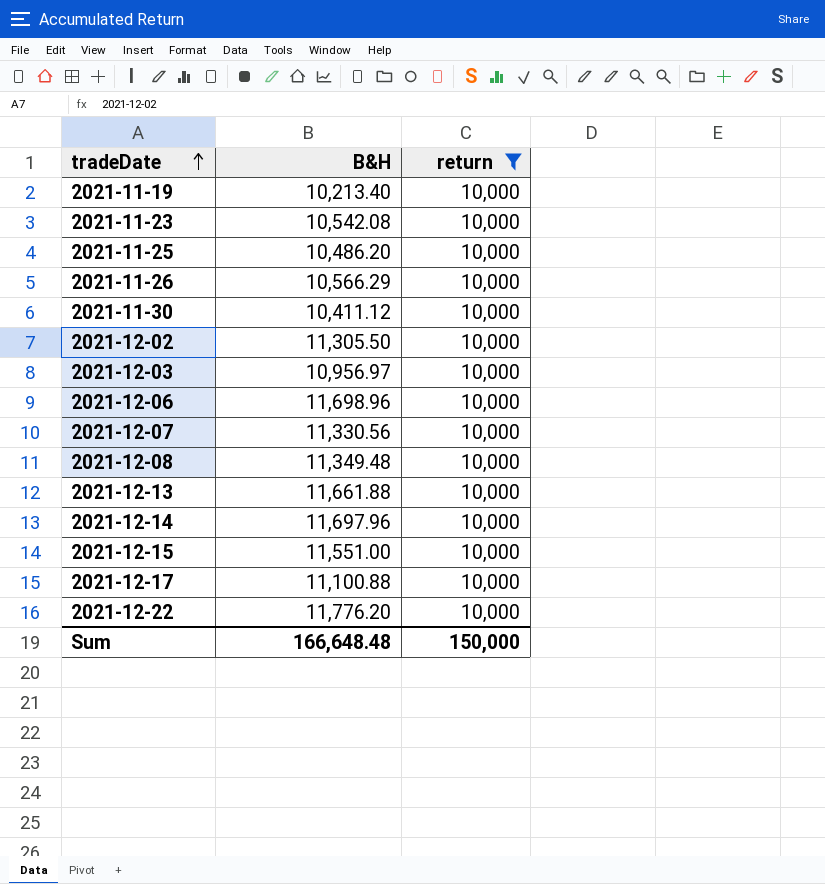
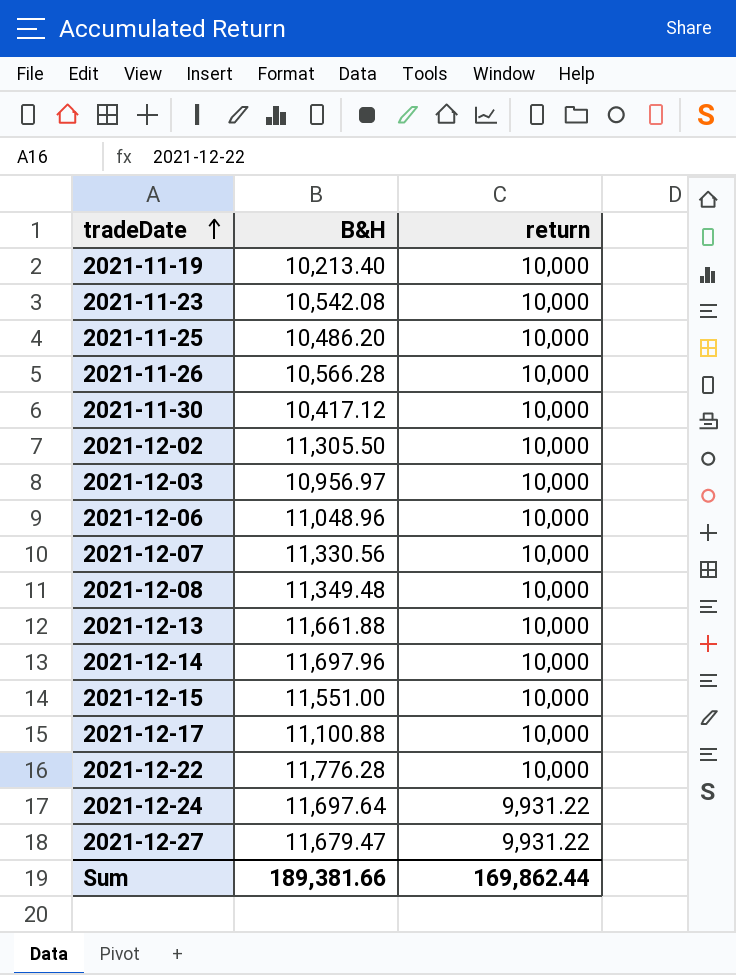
filter: return = 10,000 -> none
2021-11-26 | B&H: 10,566.29 -> 10,566.28
2021-11-30 | B&H: 10,411.12 -> 10,417.12
2021-12-06 | B&H: 11,698.96 -> 11,048.96
2021-12-22 | B&H: 11,776.20 -> 11,776.28
Sum | B&H: 166,648.48 -> 189,381.66
Sum | return: 150,000 -> 169,862.44

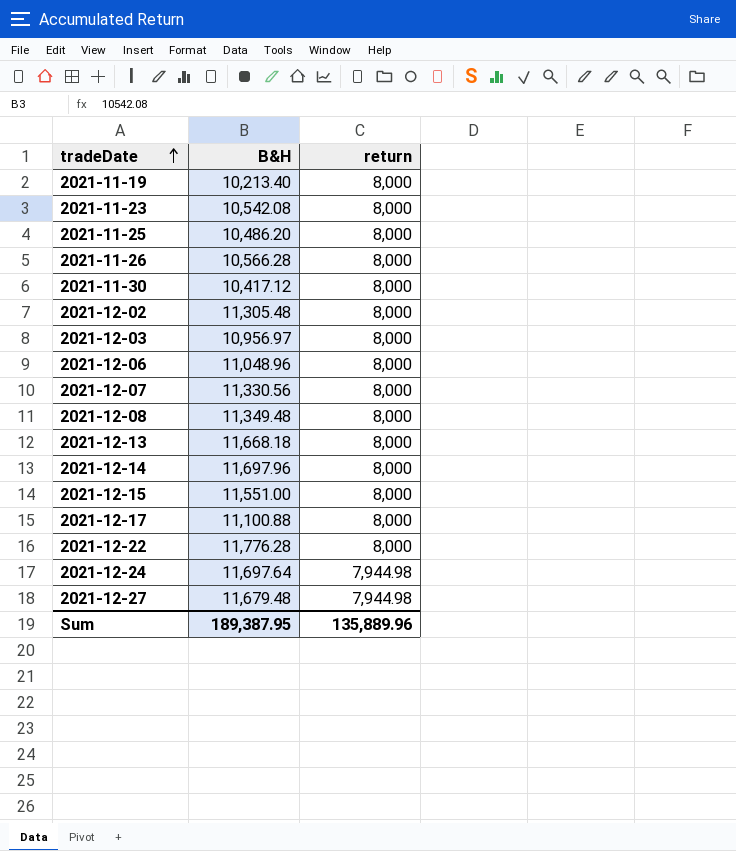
2021-11-19 | return: 10,000 -> 8,000
2021-11-23 | return: 10,000 -> 8,000
2021-11-25 | return: 10,000 -> 8,000
2021-11-26 | return: 10,000 -> 8,000
2021-11-30 | return: 10,000 -> 8,000
2021-12-02 | B&H: 11,305.50 -> 11,305.48
2021-12-02 | return: 10,000 -> 8,000
2021-12-03 | return: 10,000 -> 8,000
2021-12-06 | return: 10,000 -> 8,000
2021-12-07 | return: 10,000 -> 8,000
2021-12-08 | return: 10,000 -> 8,000
2021-12-13 | B&H: 11,661.88 -> 11,668.18
2021-12-13 | return: 10,000 -> 8,000
2021-12-14 | return: 10,000 -> 8,000
2021-12-15 | return: 10,000 -> 8,000
2021-12-17 | return: 10,000 -> 8,000
2021-12-22 | return: 10,000 -> 8,000
2021-12-24 | return: 9,931.22 -> 7,944.98
2021-12-27 | B&H: 11,679.47 -> 11,679.48
2021-12-27 | return: 9,931.22 -> 7,944.98
Sum | B&H: 189,381.66 -> 189,387.95
Sum | return: 169,862.44 -> 135,889.96

